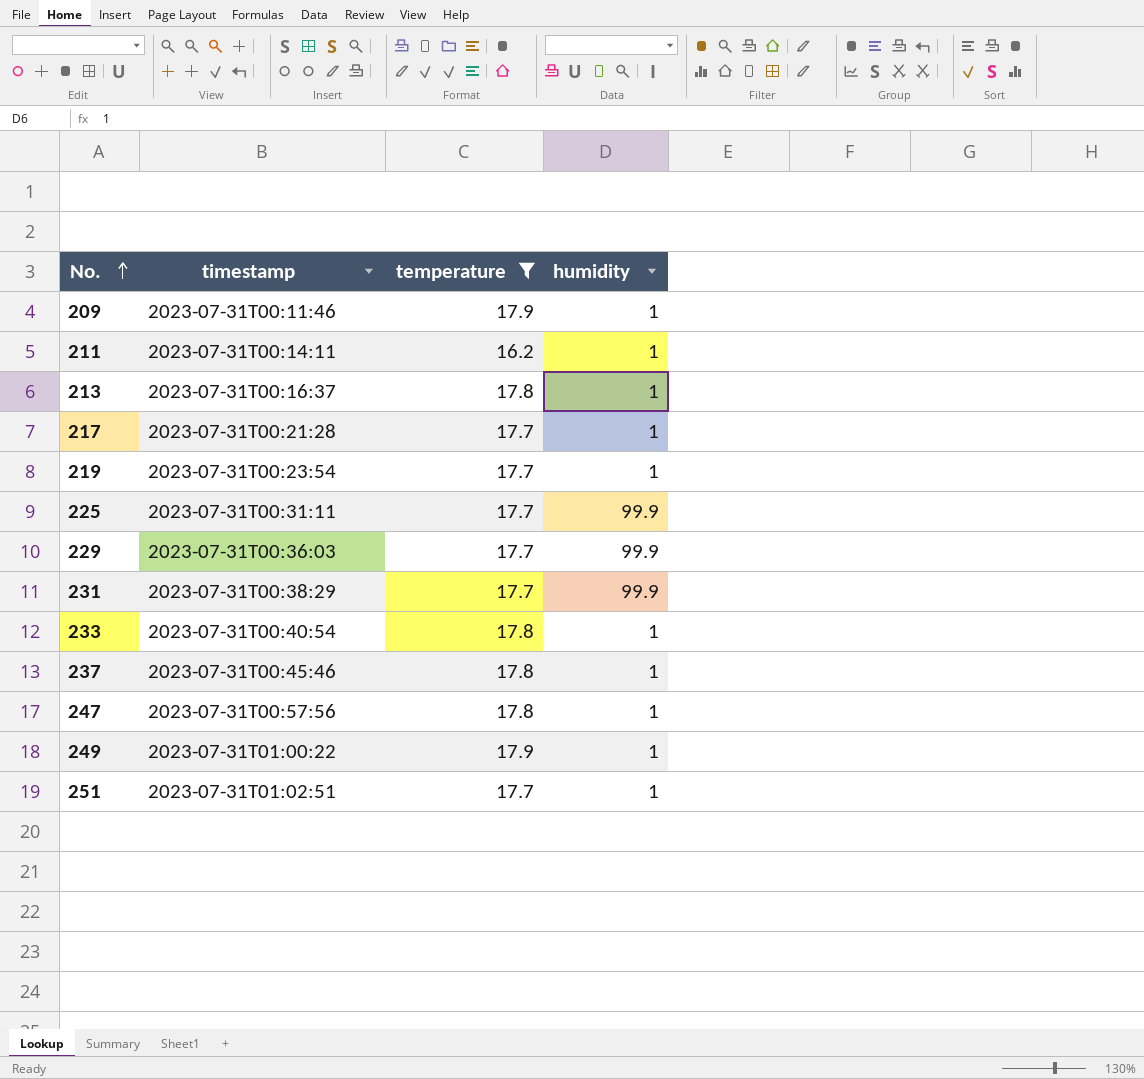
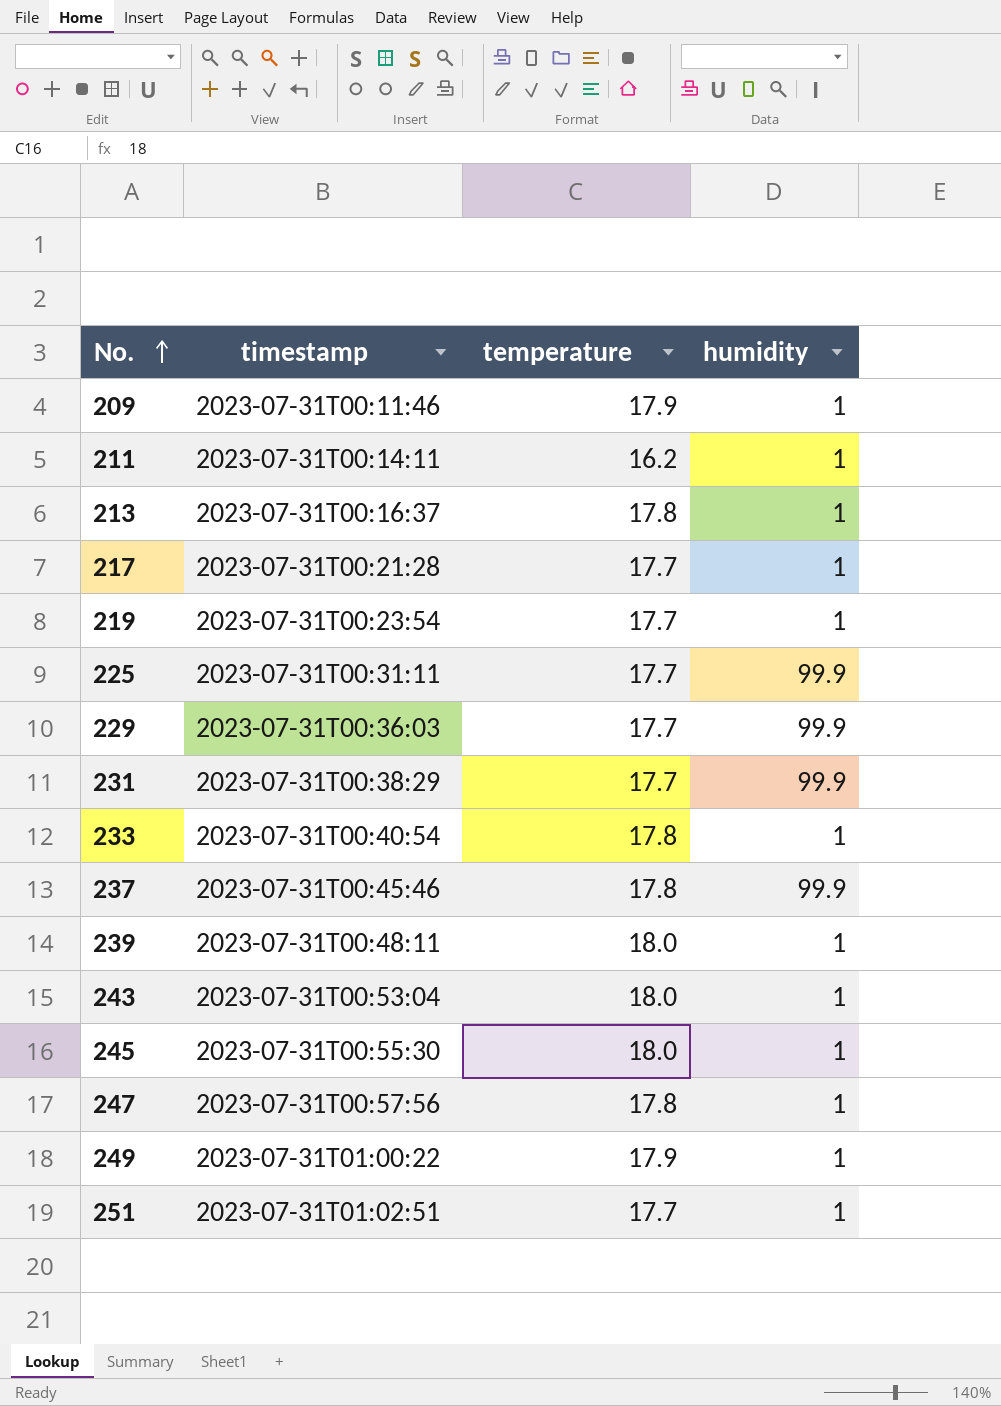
filter: temperature != 18.0 -> none
237 | humidity: 1 -> 99.9

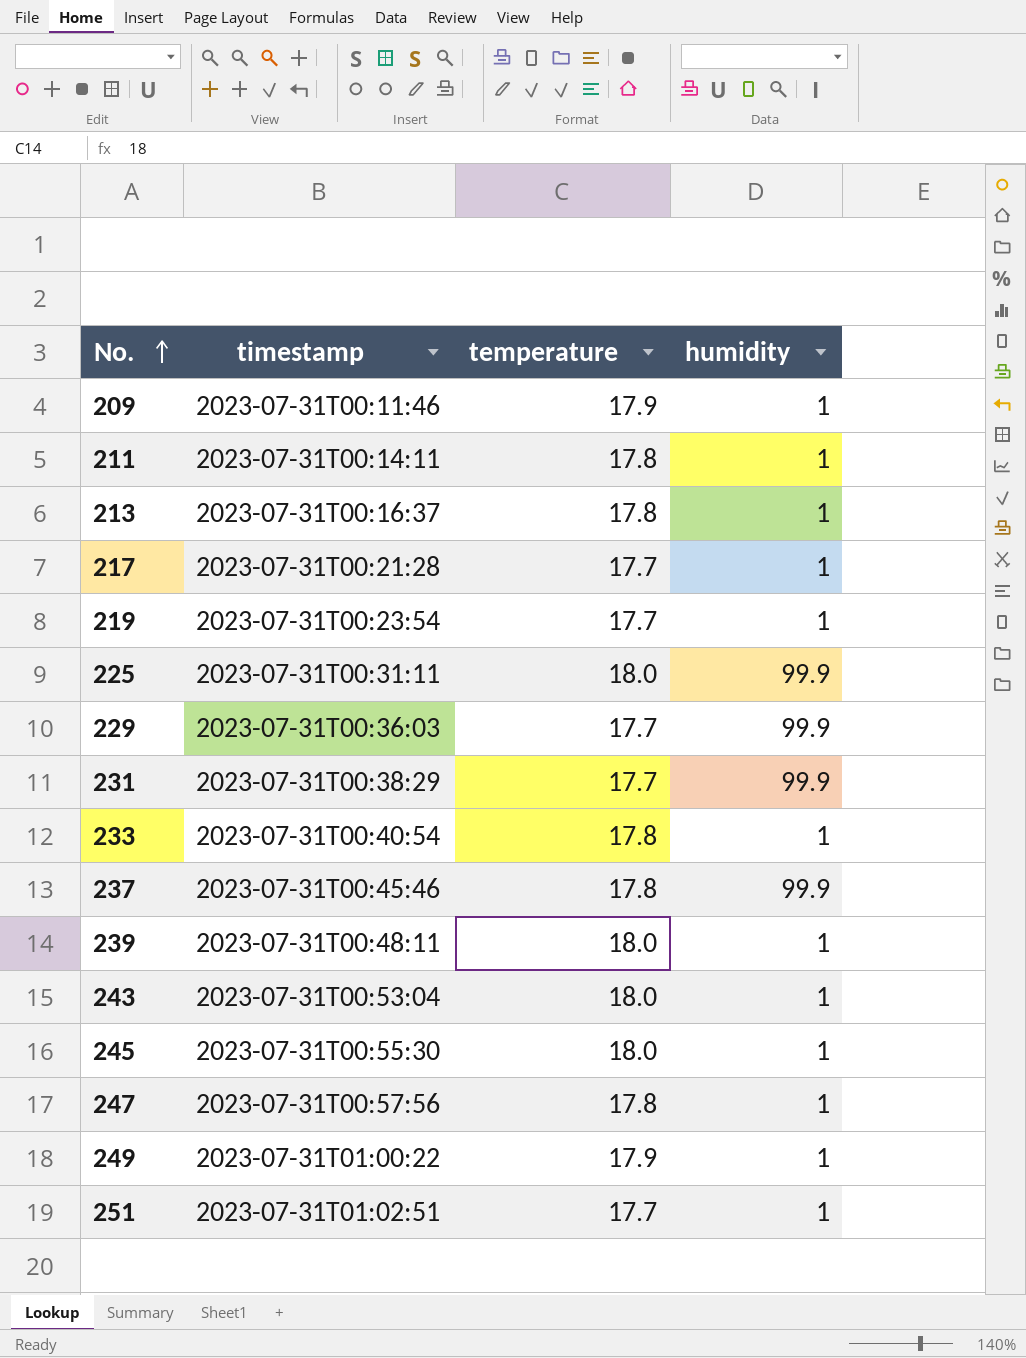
211 | temperature: 16.2 -> 17.8
225 | temperature: 17.7 -> 18.0

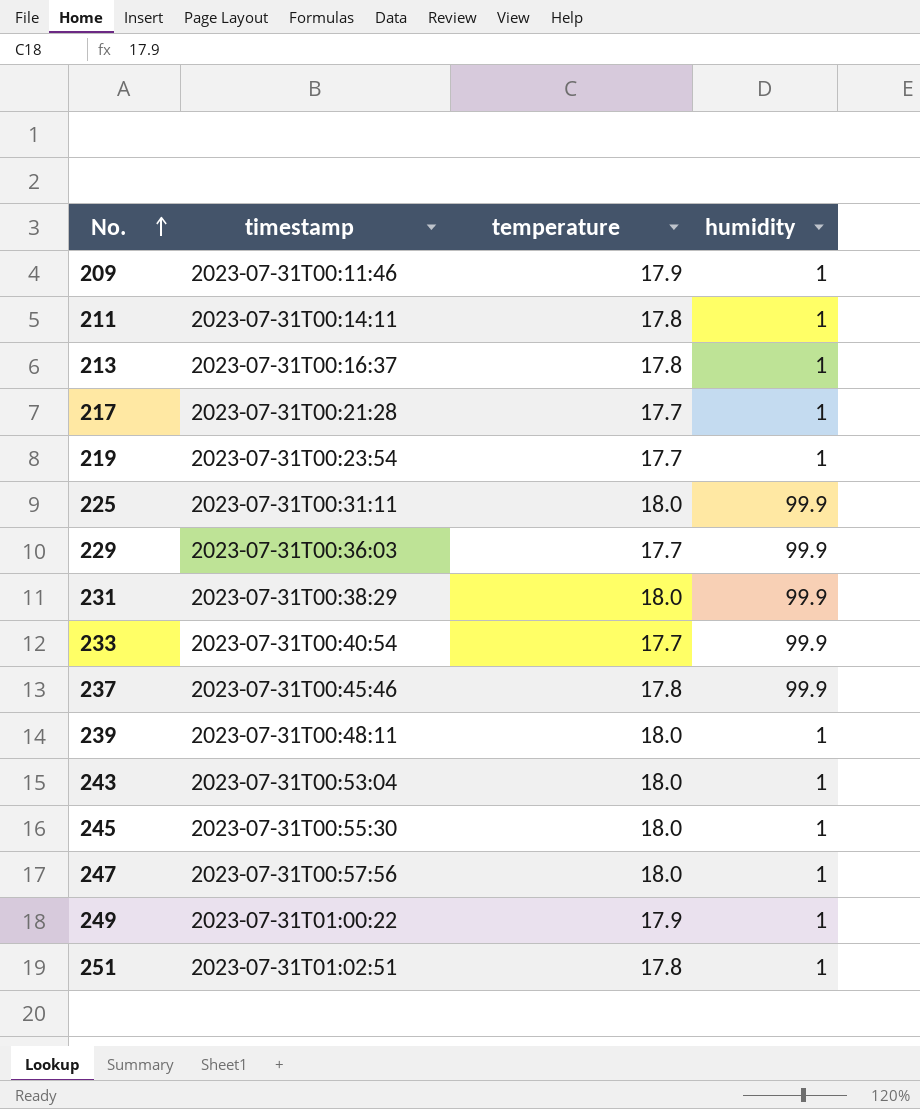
231 | temperature: 17.7 -> 18.0
233 | temperature: 17.8 -> 17.7
233 | humidity: 1 -> 99.9
247 | temperature: 17.8 -> 18.0
251 | temperature: 17.7 -> 17.8

